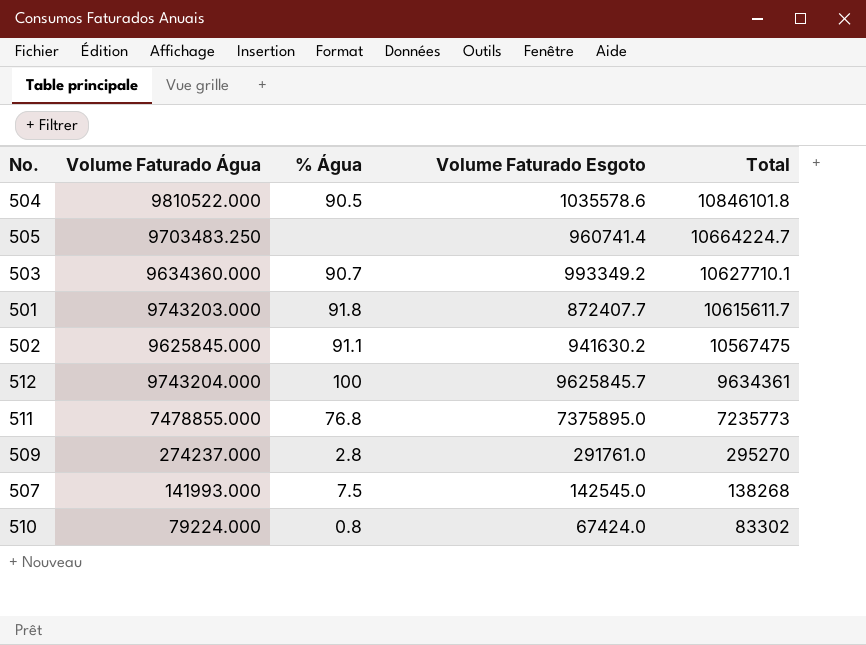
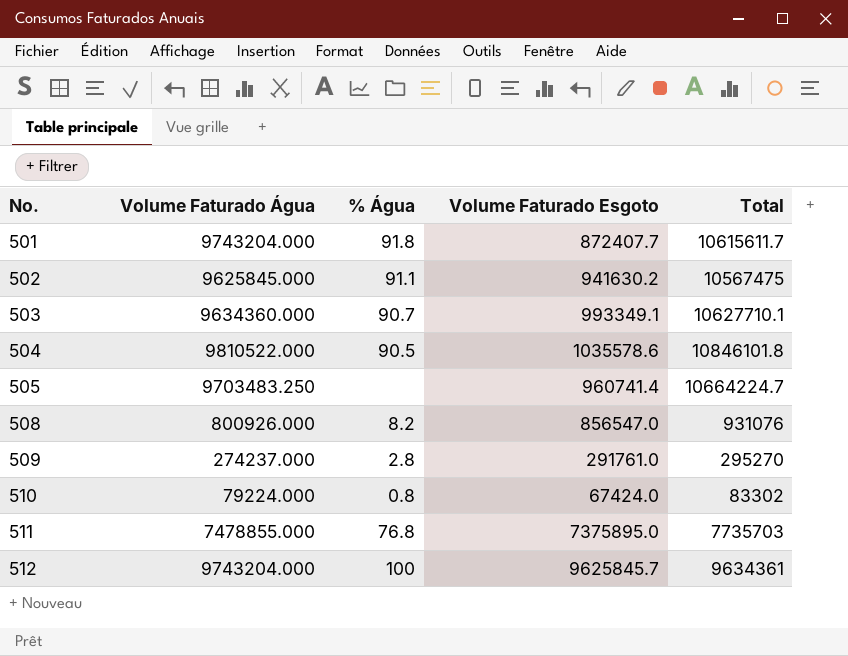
row order: Total descending -> No. ascending
row 507: 141993.000 | 7.5 | 142545.0 | 138268 -> none
501 | Volume Faturado Água: 9743203.000 -> 9743204.000
503 | Volume Faturado Esgoto: 993349.2 -> 993349.1
row 508: none -> 800926.000 | 8.2 | 856547.0 | 931076
511 | Total: 7235773 -> 7735703

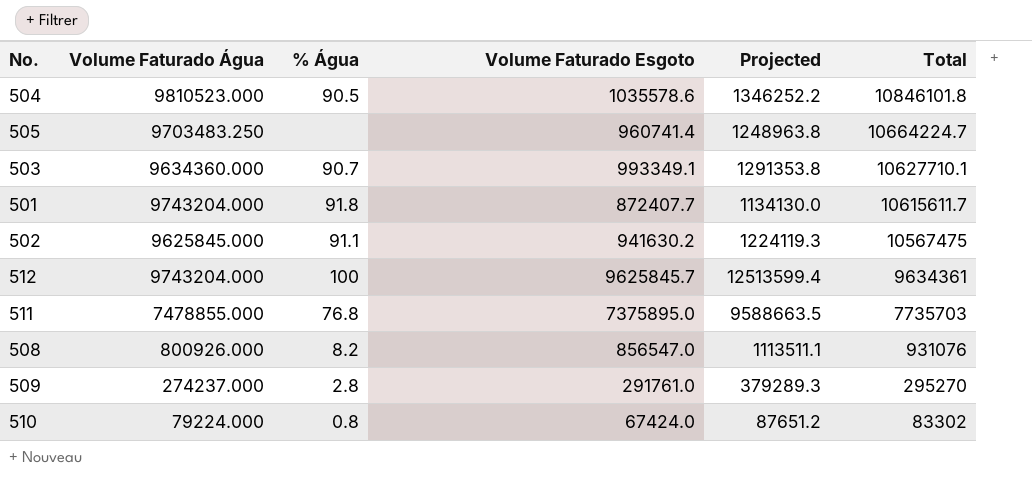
row order: No. ascending -> Total descending
column Projected | formula: none -> [Volume Faturado Esgoto] * 1.3
504 | Volume Faturado Água: 9810522.000 -> 9810523.000

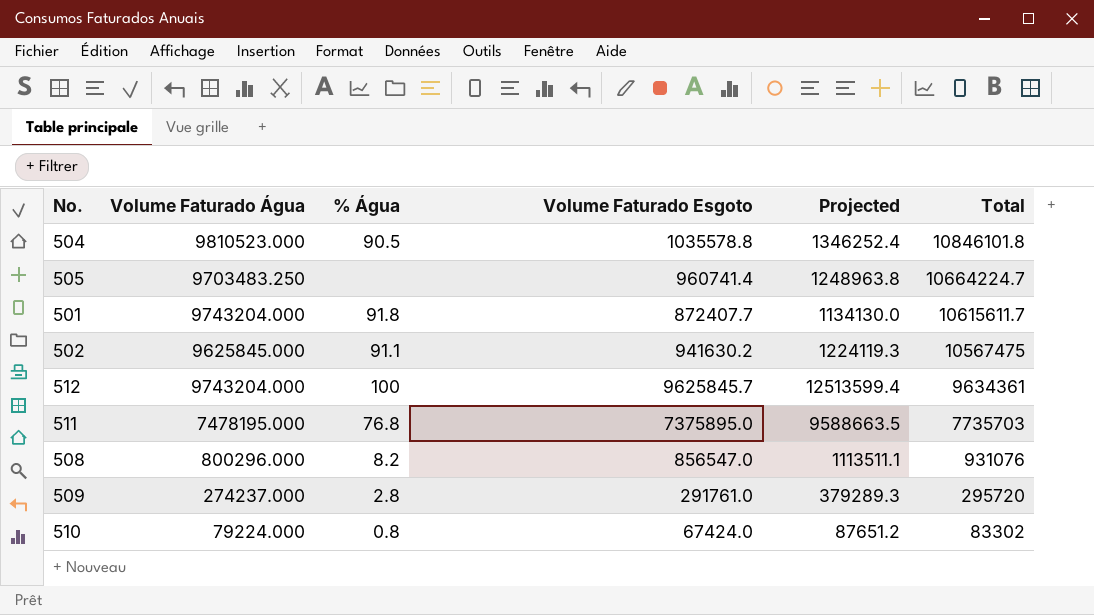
row 503: 9634360.000 | 90.7 | 993349.1 | 1291353.8 | 10627710.1 -> none
504 | Volume Faturado Esgoto: 1035578.6 -> 1035578.8
504 | Projected: 1346252.2 -> 1346252.4
511 | Volume Faturado Água: 7478855.000 -> 7478195.000
508 | Volume Faturado Água: 800926.000 -> 800296.000
509 | Total: 295270 -> 295720

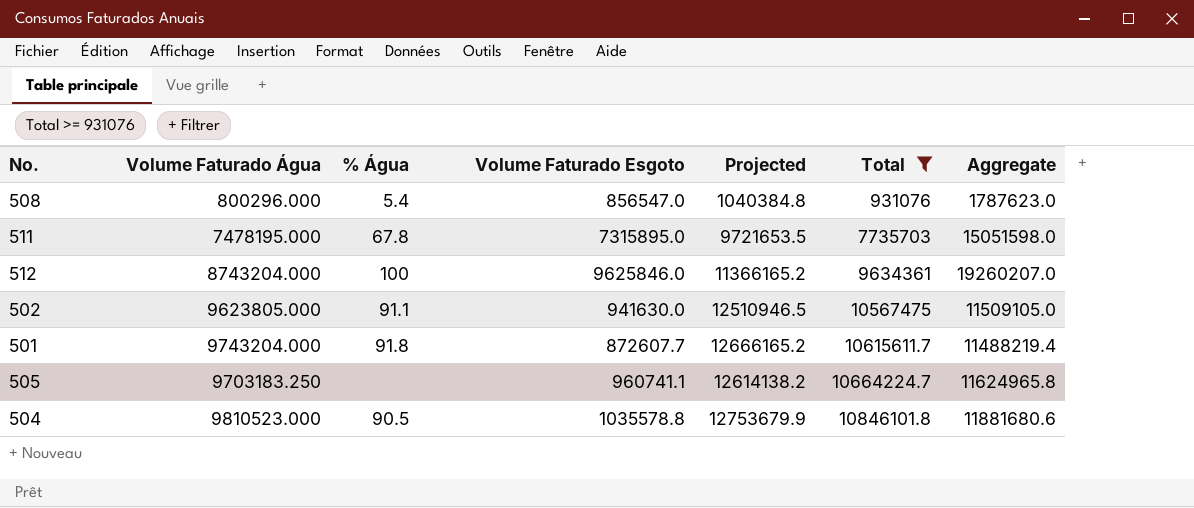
filter: none -> Total >= 931076
row order: Total descending -> Total ascending
column Projected | formula: [Volume Faturado Esgoto] * 1.3 -> [Volume Faturado Água] * 1.3
column Aggregate | formula: none -> [Volume Faturado Esgoto] + [Total]
508 | % Água: 8.2 -> 5.4
511 | % Água: 76.8 -> 67.8
511 | Volume Faturado Esgoto: 7375895.0 -> 7315895.0
512 | Volume Faturado Água: 9743204.000 -> 8743204.000
512 | Volume Faturado Esgoto: 9625845.7 -> 9625846.0
502 | Volume Faturado Água: 9625845.000 -> 9623805.000
502 | Volume Faturado Esgoto: 941630.2 -> 941630.0
501 | Volume Faturado Esgoto: 872407.7 -> 872607.7
505 | Volume Faturado Água: 9703483.250 -> 9703183.250
505 | Volume Faturado Esgoto: 960741.4 -> 960741.1

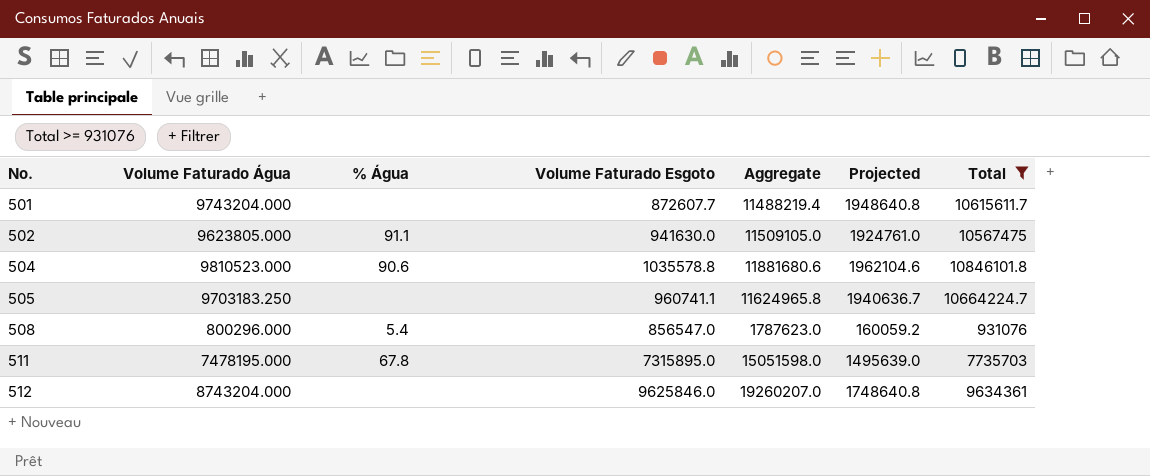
row order: Total ascending -> No. ascending
column Aggregate | position: 7 -> 5
column Projected | formula: [Volume Faturado Água] * 1.3 -> [Volume Faturado Água] * 0.2
501 | % Água: 91.8 -> none
504 | % Água: 90.5 -> 90.6
512 | % Água: 100 -> none

